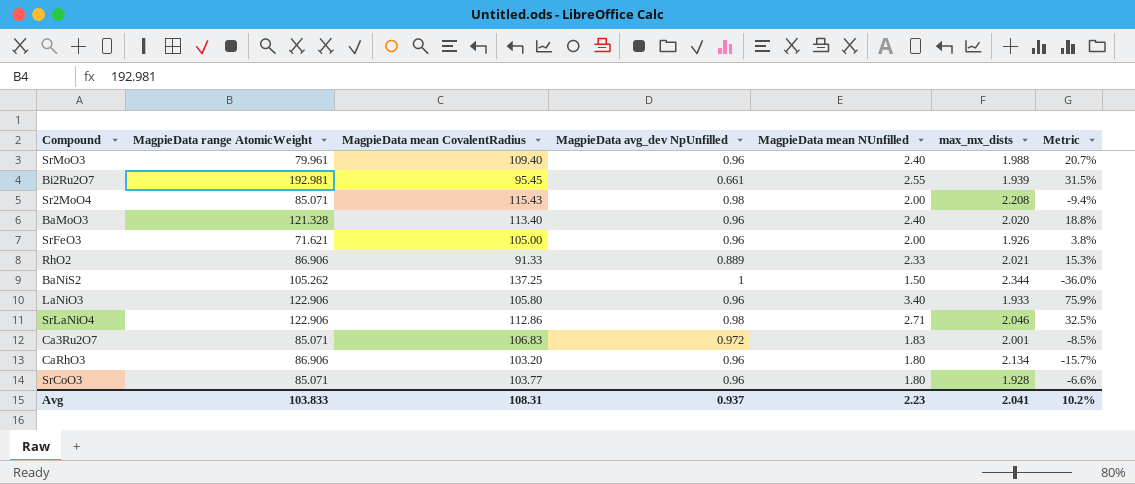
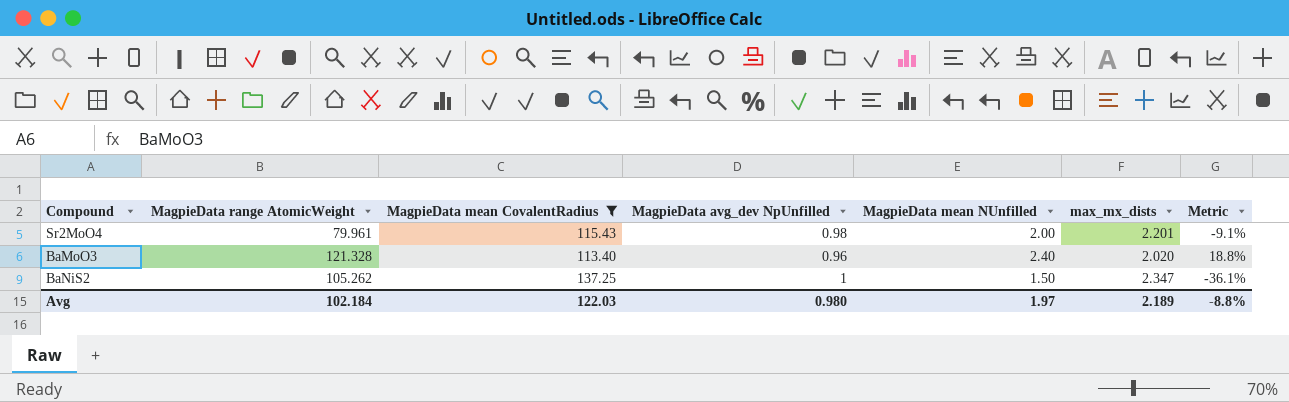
filter: none -> MagpieData mean CovalentRadius >= 113.40
Sr2MoO4 | MagpieData range AtomicWeight: 85.071 -> 79.961
Sr2MoO4 | max_mx_dists: 2.208 -> 2.201
Sr2MoO4 | Metric: -9.4% -> -9.1%
BaNiS2 | max_mx_dists: 2.344 -> 2.347
BaNiS2 | Metric: -36.0% -> -36.1%
Avg | MagpieData range AtomicWeight: 103.833 -> 102.184
Avg | MagpieData mean CovalentRadius: 108.31 -> 122.03
Avg | MagpieData avg_dev NpUnfilled: 0.937 -> 0.980
Avg | MagpieData mean NUnfilled: 2.23 -> 1.97
Avg | max_mx_dists: 2.041 -> 2.189
Avg | Metric: 10.2% -> -8.8%

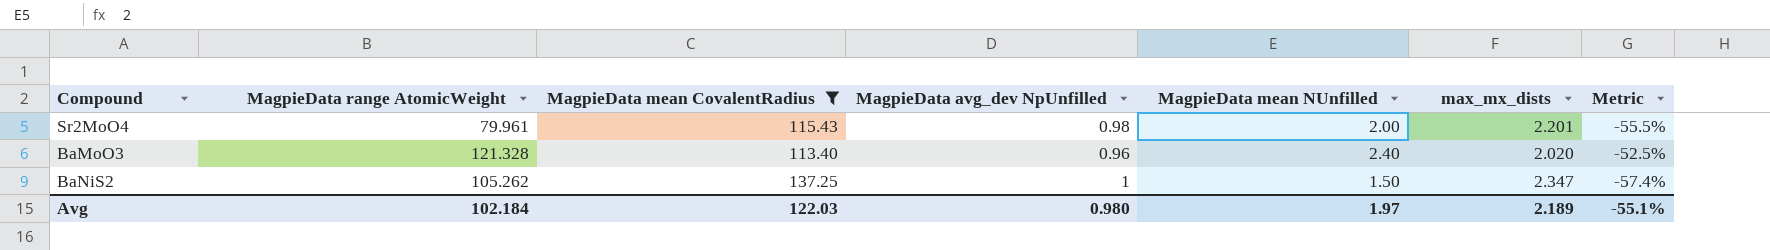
column Metric | formula: ([MagpieData mean NUnfilled] - [max_mx_dists]) / [max_mx_dists] -> ([MagpieData avg_dev NpUnfilled] - [max_mx_dists]) / [max_mx_dists]
Avg | Metric: -8.8% -> -55.1%

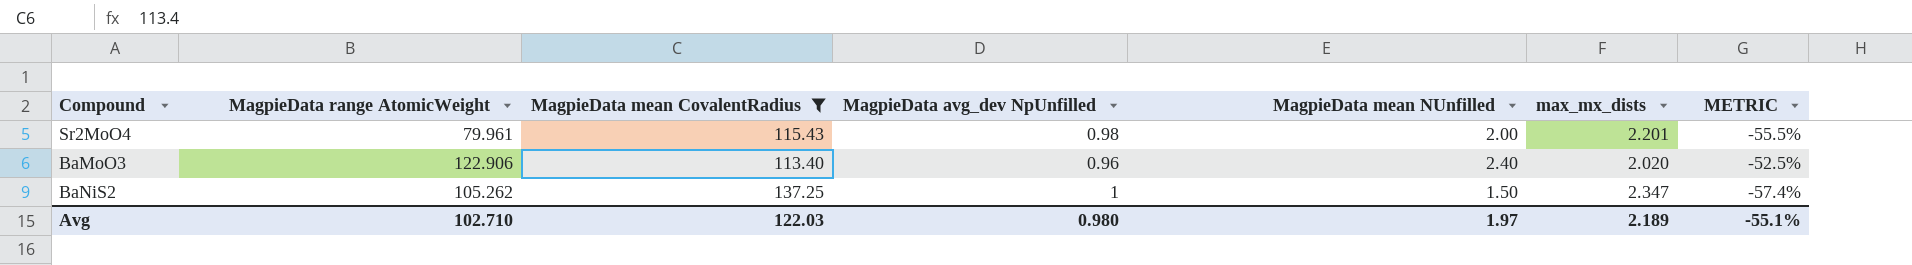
column name: Metric -> METRIC
BaMoO3 | MagpieData range AtomicWeight: 121.328 -> 122.906
Avg | MagpieData range AtomicWeight: 102.184 -> 102.710

